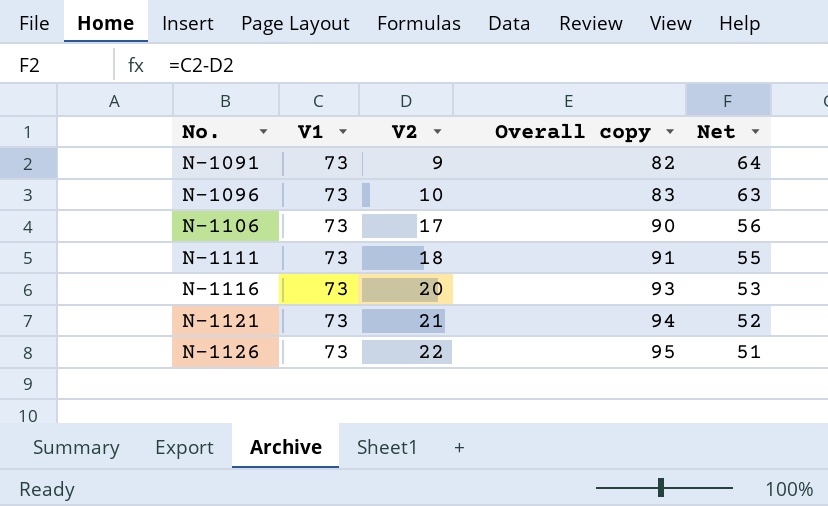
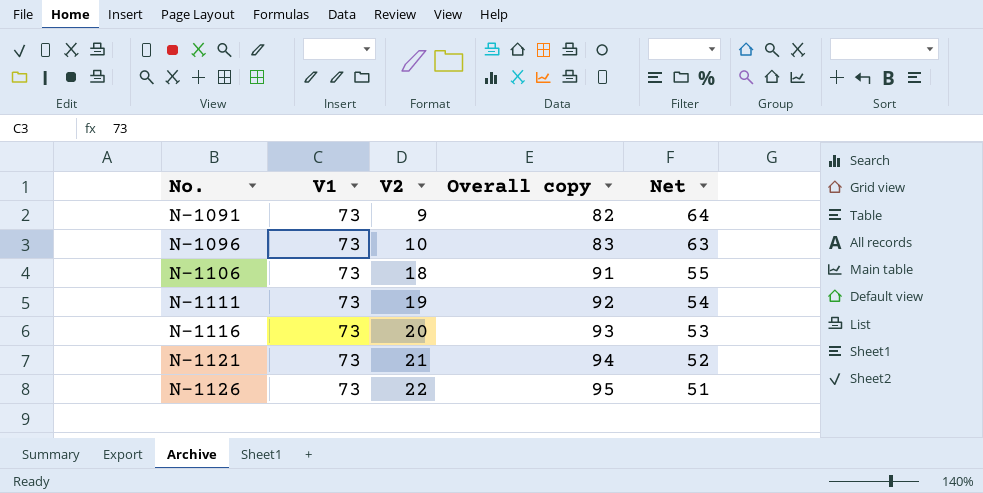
N-1106 | V2: 17 -> 18
N-1106 | Overall copy: 90 -> 91
N-1106 | Net: 56 -> 55
N-1111 | V2: 18 -> 19
N-1111 | Overall copy: 91 -> 92
N-1111 | Net: 55 -> 54

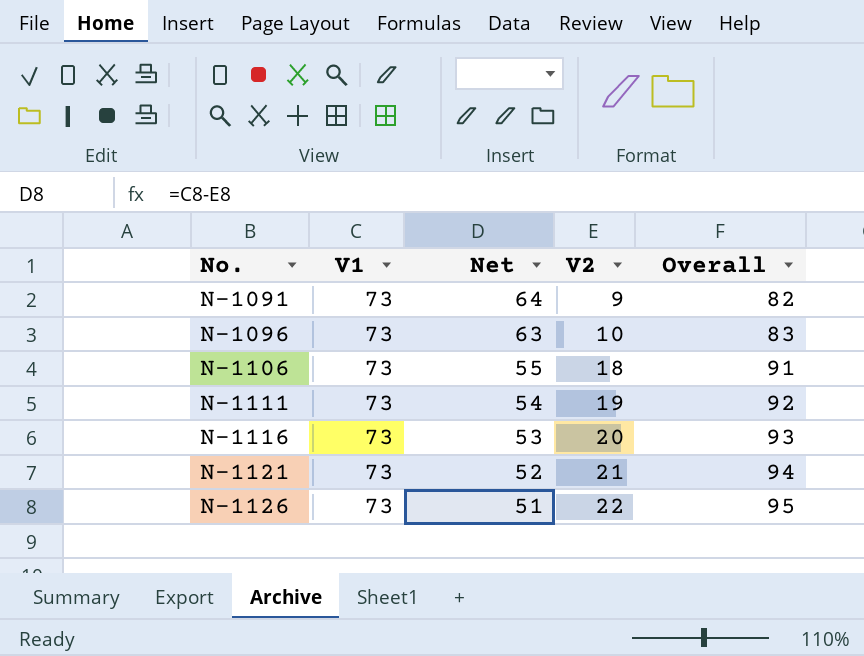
column Net | position: 5 -> 3
column name: Overall copy -> Overall

